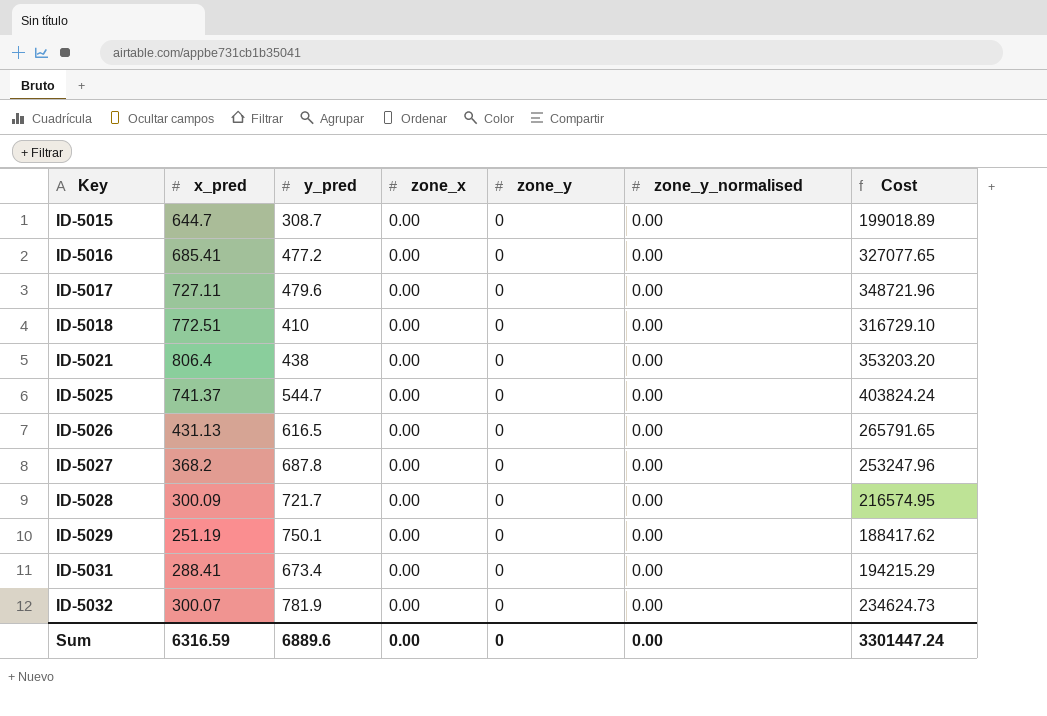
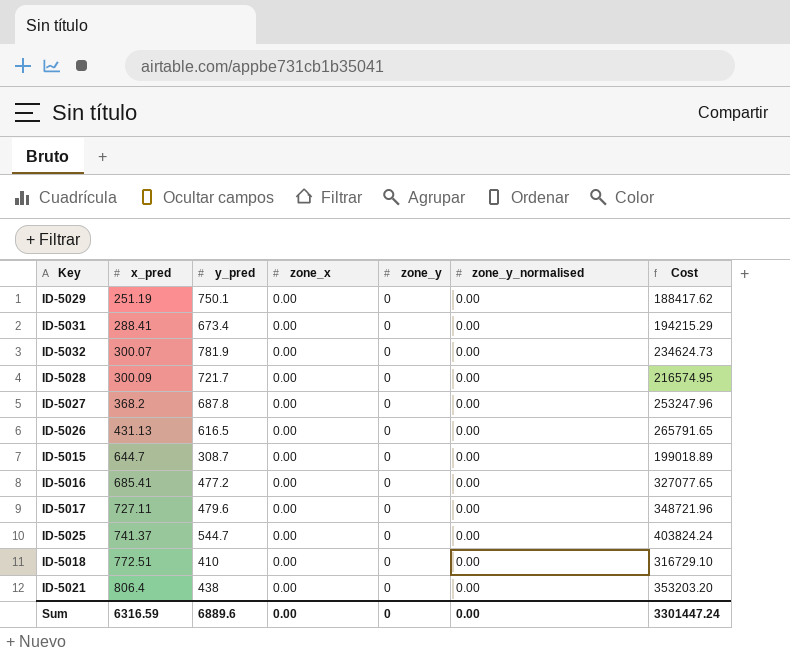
row order: Key ascending -> x_pred ascending

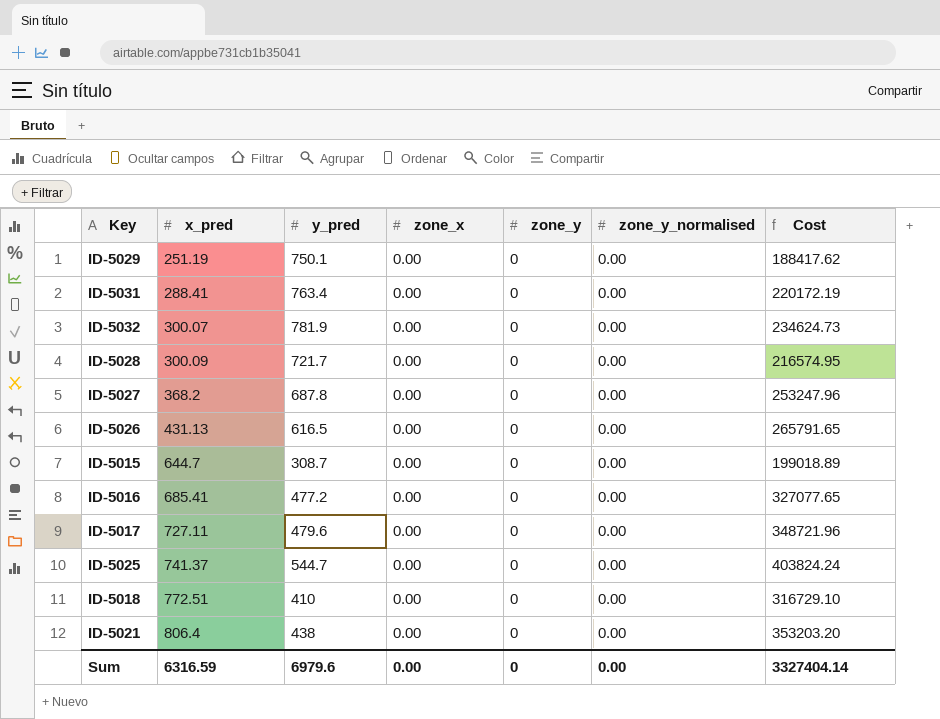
ID-5031 | y_pred: 673.4 -> 763.4
ID-5031 | Cost: 194215.29 -> 220172.19
Sum | y_pred: 6889.6 -> 6979.6
Sum | Cost: 3301447.24 -> 3327404.14

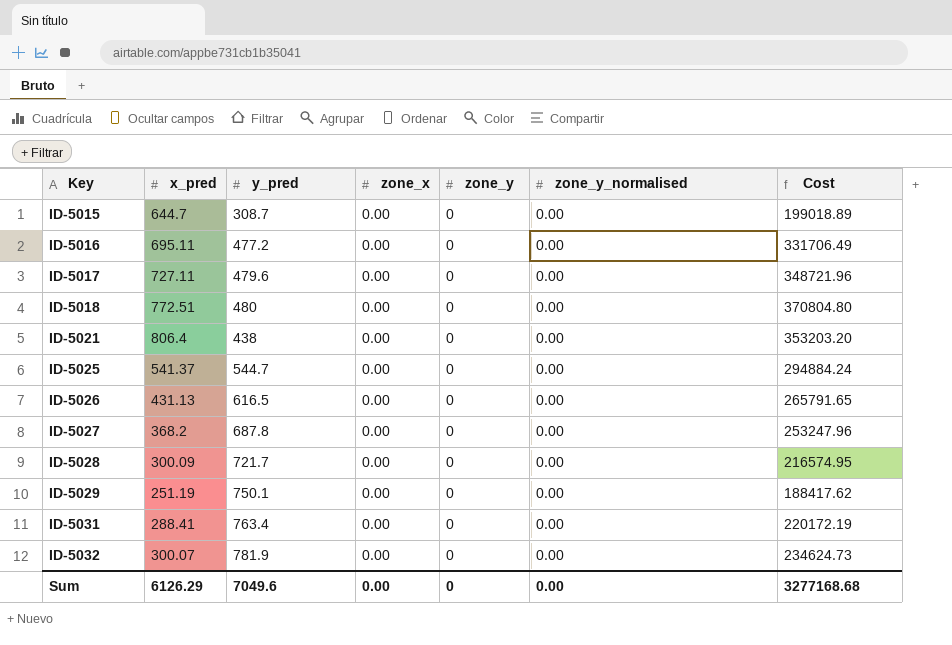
row order: x_pred ascending -> Key ascending
ID-5016 | x_pred: 685.41 -> 695.11
ID-5016 | Cost: 327077.65 -> 331706.49
ID-5018 | y_pred: 410 -> 480
ID-5018 | Cost: 316729.10 -> 370804.80
ID-5025 | x_pred: 741.37 -> 541.37
ID-5025 | Cost: 403824.24 -> 294884.24
Sum | x_pred: 6316.59 -> 6126.29
Sum | y_pred: 6979.6 -> 7049.6
Sum | Cost: 3327404.14 -> 3277168.68

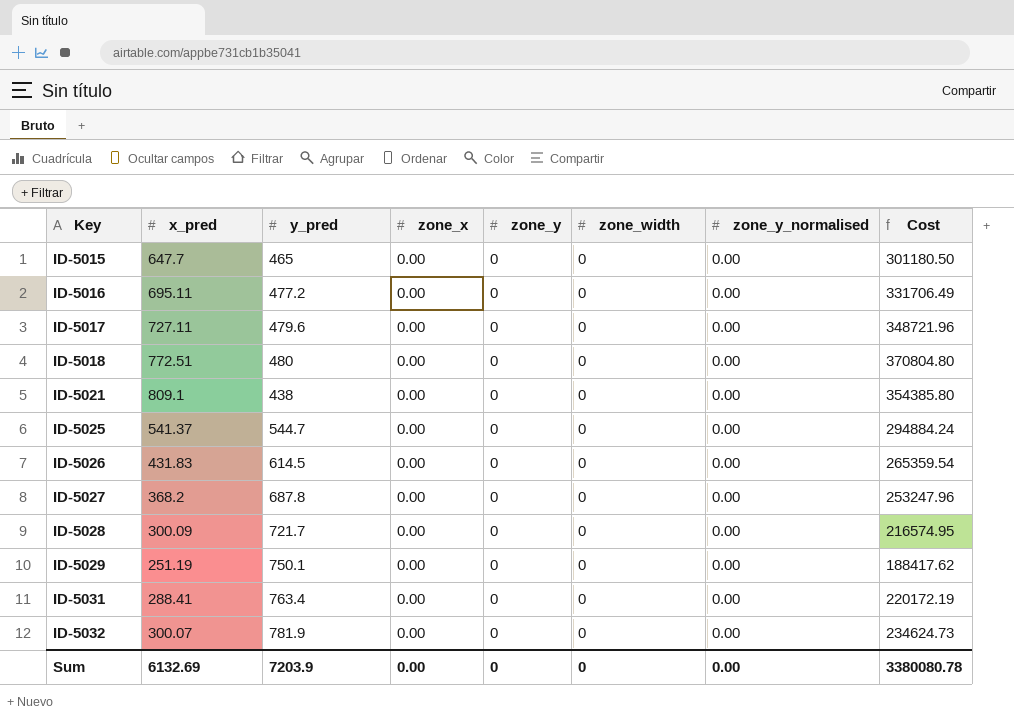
column zone_width | position: none -> 6
ID-5015 | x_pred: 644.7 -> 647.7
ID-5015 | y_pred: 308.7 -> 465
ID-5015 | Cost: 199018.89 -> 301180.50
ID-5021 | x_pred: 806.4 -> 809.1
ID-5021 | Cost: 353203.20 -> 354385.80
ID-5026 | x_pred: 431.13 -> 431.83
ID-5026 | y_pred: 616.5 -> 614.5
ID-5026 | Cost: 265791.65 -> 265359.54
Sum | x_pred: 6126.29 -> 6132.69
Sum | y_pred: 7049.6 -> 7203.9
Sum | Cost: 3277168.68 -> 3380080.78

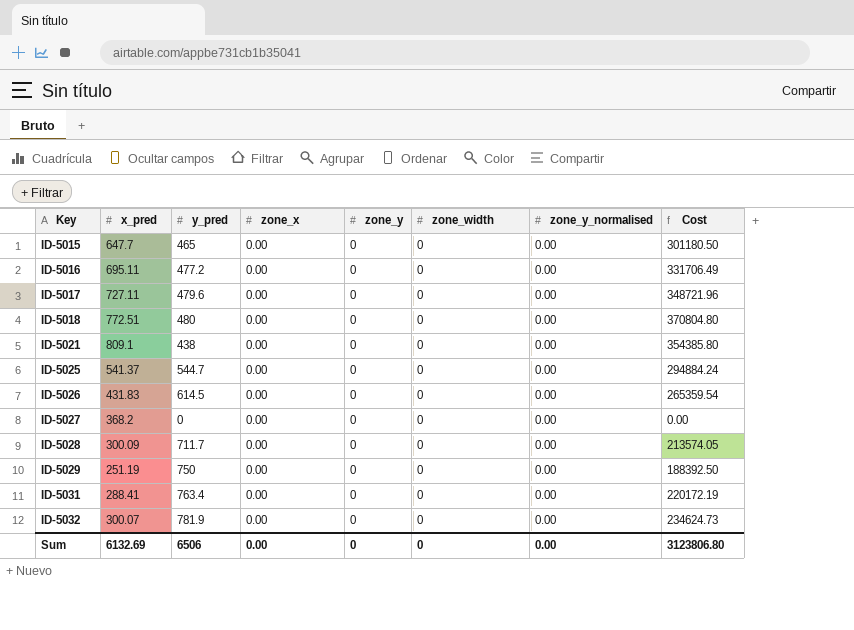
ID-5027 | y_pred: 687.8 -> 0
ID-5027 | Cost: 253247.96 -> 0.00
ID-5028 | y_pred: 721.7 -> 711.7
ID-5028 | Cost: 216574.95 -> 213574.05
ID-5029 | y_pred: 750.1 -> 750
ID-5029 | Cost: 188417.62 -> 188392.50
Sum | y_pred: 7203.9 -> 6506
Sum | Cost: 3380080.78 -> 3123806.80

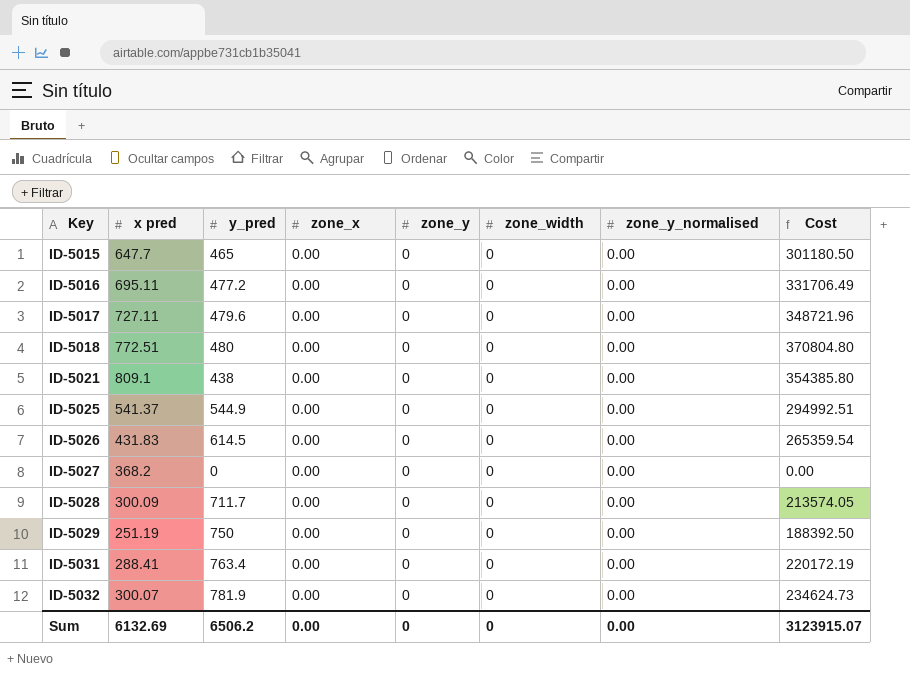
column name: x_pred -> x pred
ID-5025 | y_pred: 544.7 -> 544.9
ID-5025 | Cost: 294884.24 -> 294992.51
Sum | y_pred: 6506 -> 6506.2
Sum | Cost: 3123806.80 -> 3123915.07

